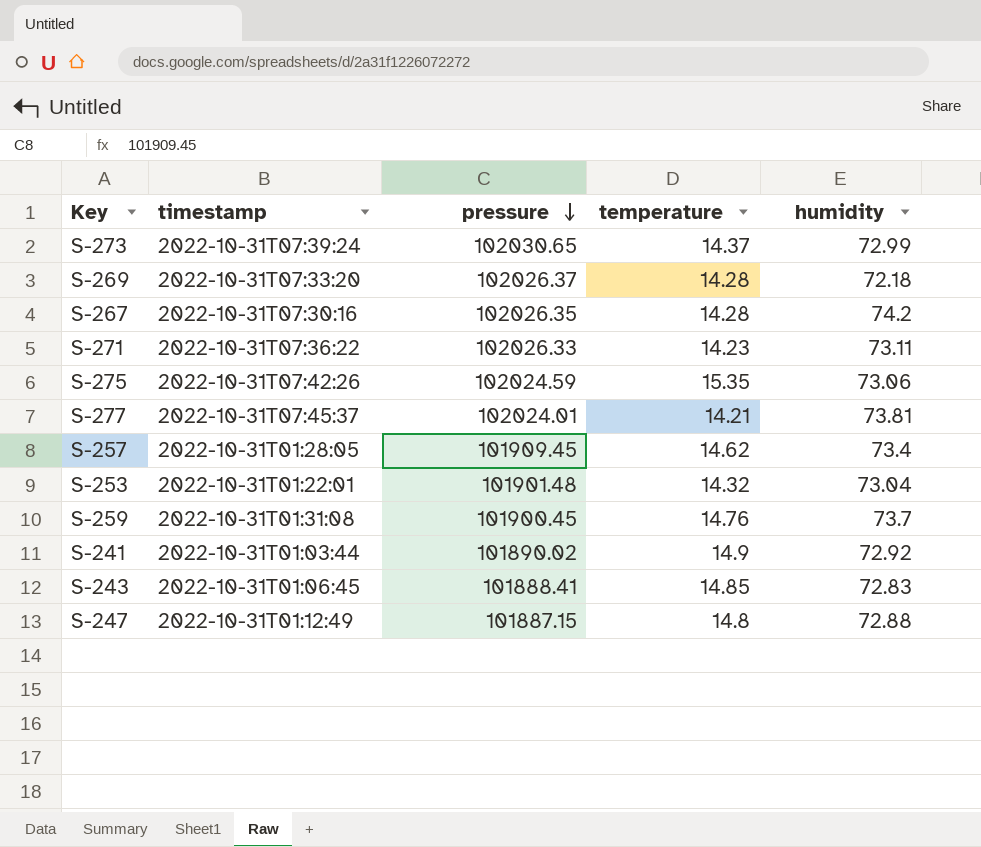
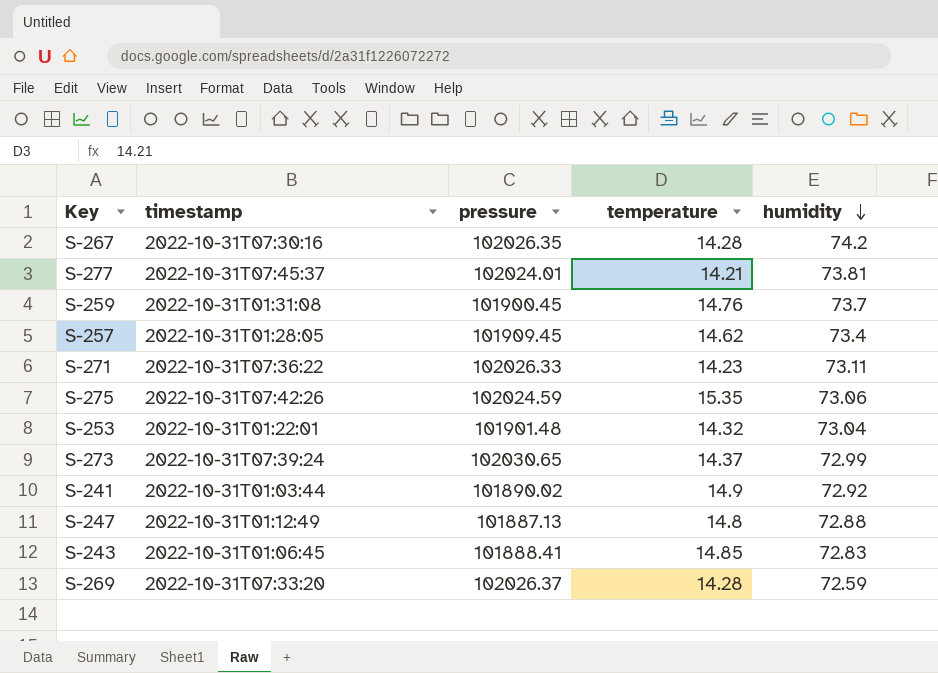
row order: pressure descending -> humidity descending
S-247 | pressure: 101887.15 -> 101887.13
S-269 | humidity: 72.18 -> 72.59

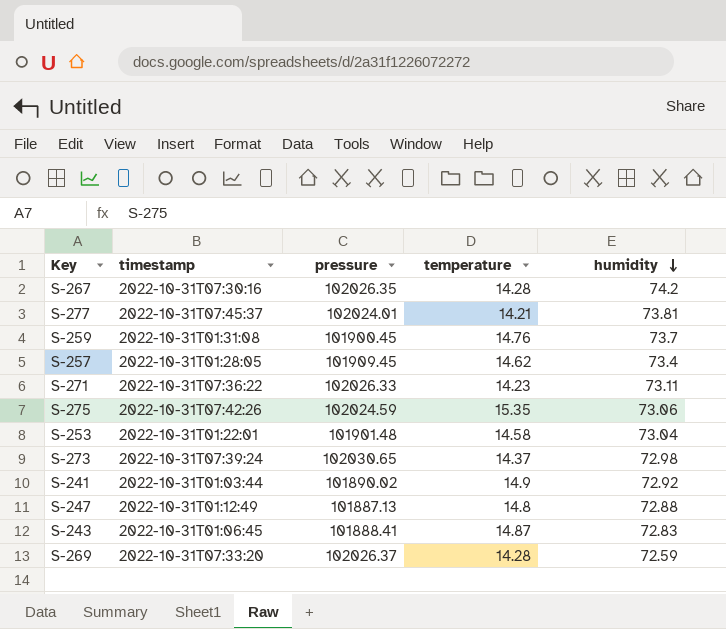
S-253 | temperature: 14.32 -> 14.58
S-273 | humidity: 72.99 -> 72.98
S-243 | temperature: 14.85 -> 14.87

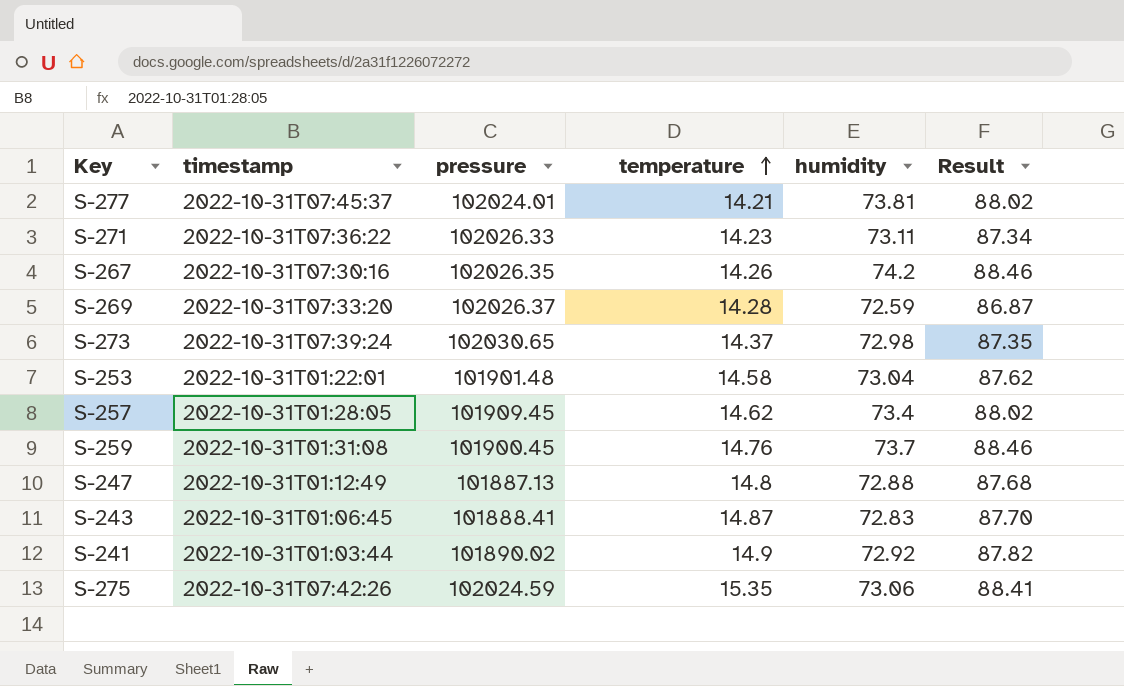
row order: humidity descending -> temperature ascending
column Result | formula: none -> [temperature] + [humidity]
S-267 | temperature: 14.28 -> 14.26

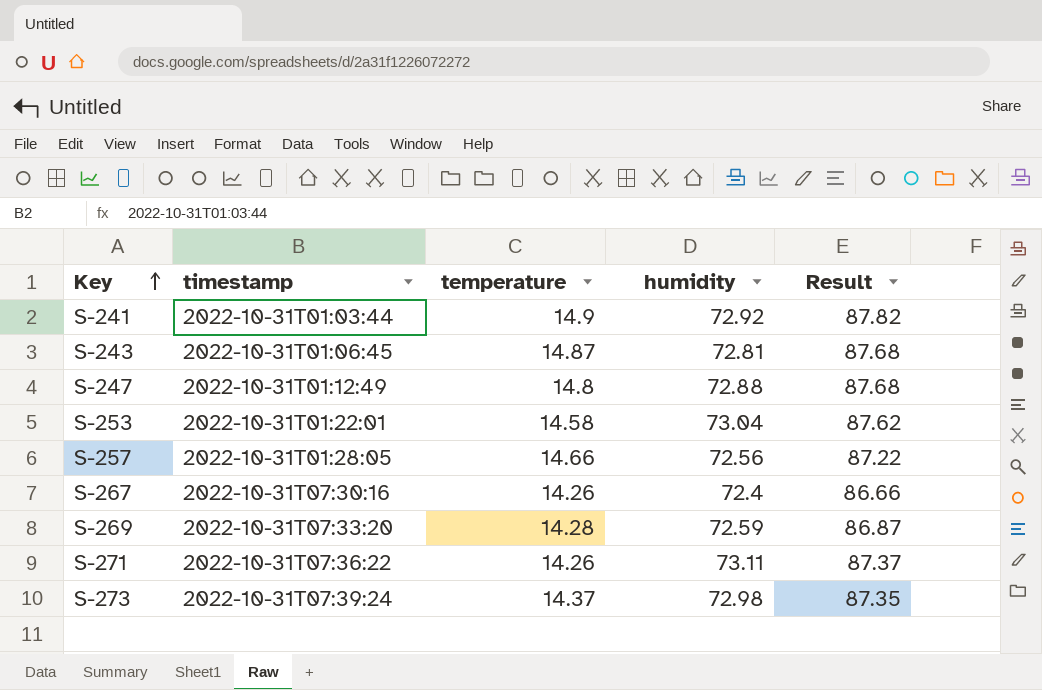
row order: temperature ascending -> Key ascending
column pressure | position: 3 -> none
row S-277: 2022-10-31T07:45:37 | 102024.01 | 14.21 | 73.81 | 88.02 -> none
row S-259: 2022-10-31T01:31:08 | 101900.45 | 14.76 | 73.7 | 88.46 -> none
row S-275: 2022-10-31T07:42:26 | 102024.59 | 15.35 | 73.06 | 88.41 -> none
S-243 | humidity: 72.83 -> 72.81
S-243 | Result: 87.70 -> 87.68
S-257 | temperature: 14.62 -> 14.66
S-257 | humidity: 73.4 -> 72.56
S-257 | Result: 88.02 -> 87.22
S-267 | humidity: 74.2 -> 72.4
S-267 | Result: 88.46 -> 86.66
S-271 | temperature: 14.23 -> 14.26
S-271 | Result: 87.34 -> 87.37

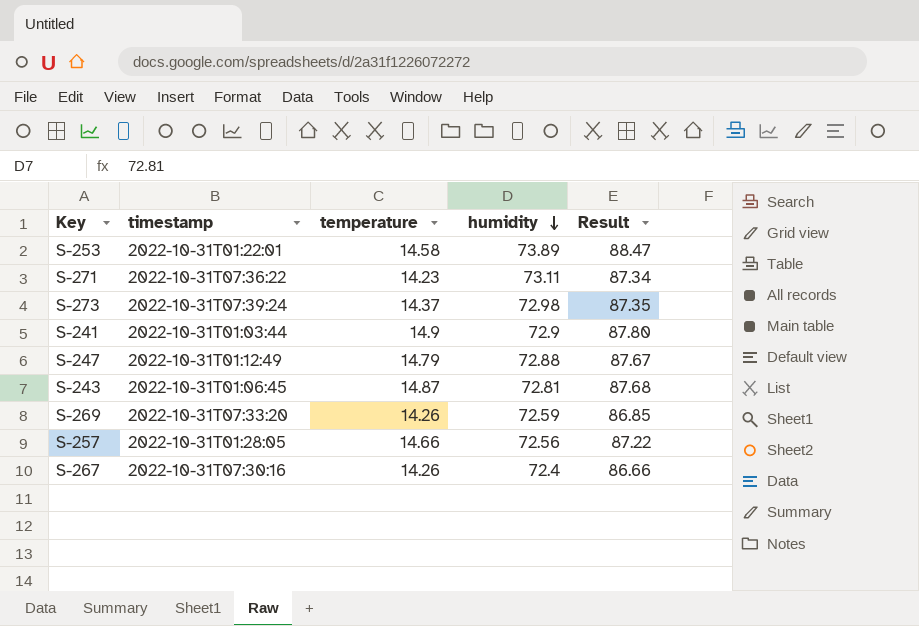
row order: Key ascending -> humidity descending
S-253 | humidity: 73.04 -> 73.89
S-253 | Result: 87.62 -> 88.47
S-271 | temperature: 14.26 -> 14.23
S-271 | Result: 87.37 -> 87.34
S-241 | humidity: 72.92 -> 72.9
S-241 | Result: 87.82 -> 87.80
S-247 | temperature: 14.8 -> 14.79
S-247 | Result: 87.68 -> 87.67
S-269 | temperature: 14.28 -> 14.26
S-269 | Result: 86.87 -> 86.85

